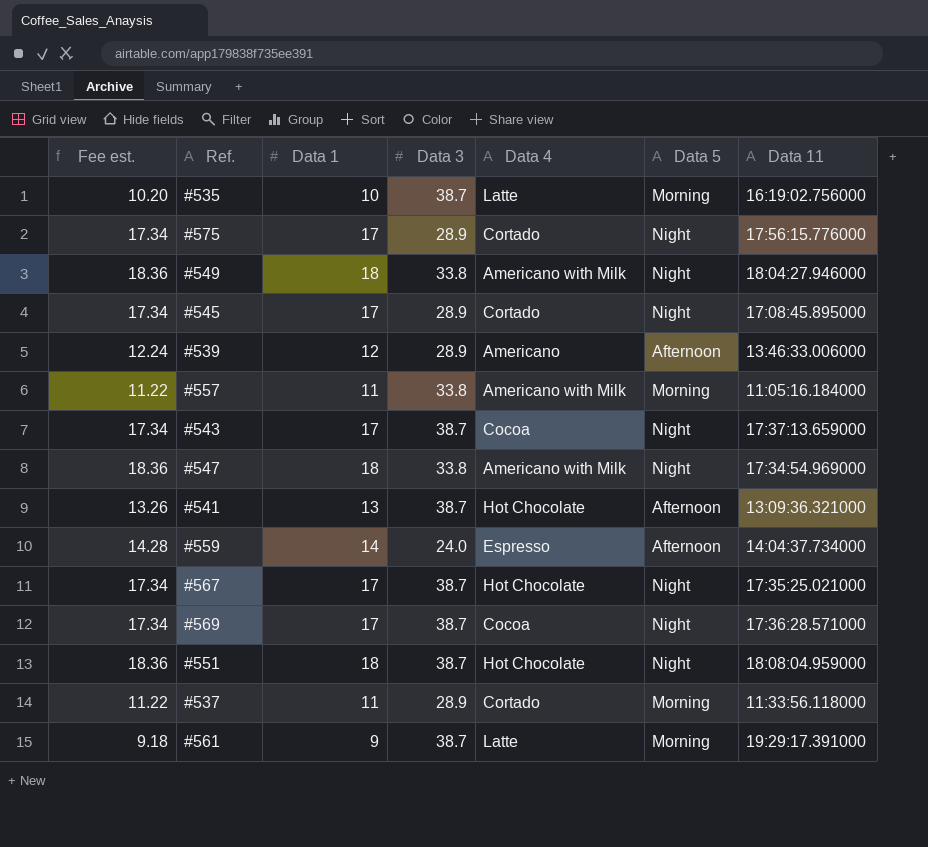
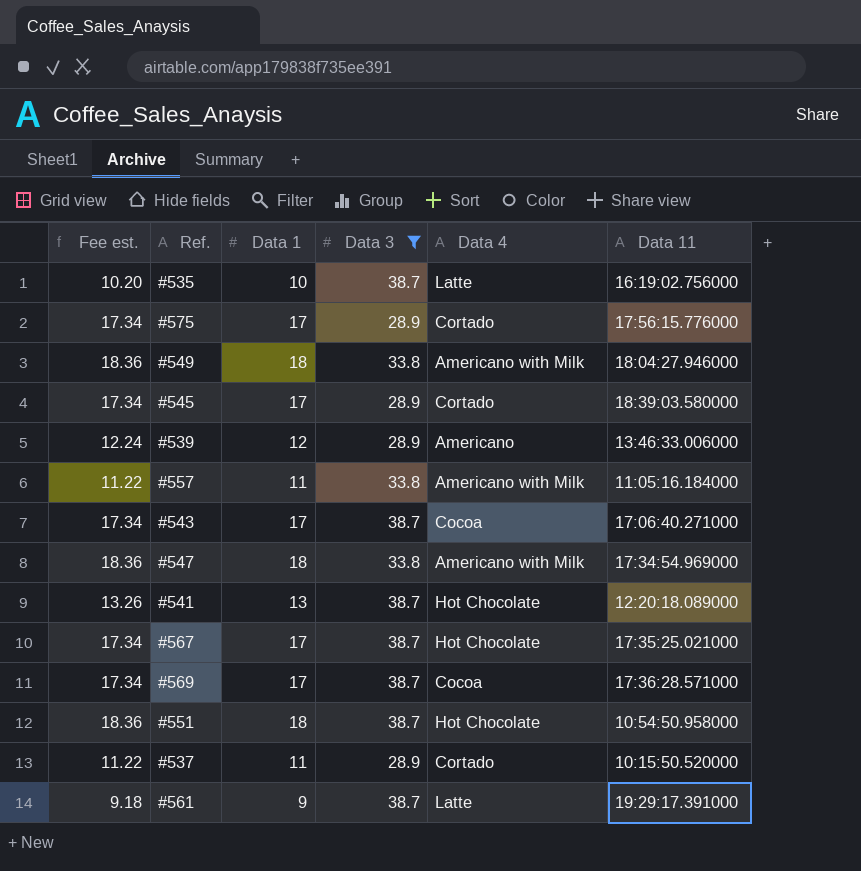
filter: none -> Data 3 != 24.0
column Data 5 | position: 6 -> none
#545 | Data 11: 17:08:45.895000 -> 18:39:03.580000
#543 | Data 11: 17:37:13.659000 -> 17:06:40.271000
#541 | Data 11: 13:09:36.321000 -> 12:20:18.089000
#551 | Data 11: 18:08:04.959000 -> 10:54:50.958000
#537 | Data 11: 11:33:56.118000 -> 10:15:50.520000

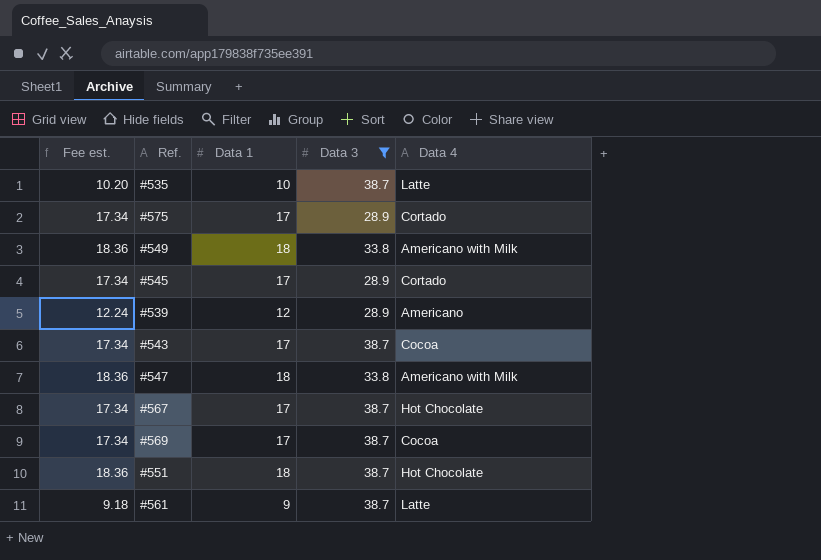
column Data 11 | position: 6 -> none
row #557: 11.22 | 11 | 33.8 | Americano with Milk | 11:05:16.184000 -> none
row #541: 13.26 | 13 | 38.7 | Hot Chocolate | 12:20:18.089000 -> none
row #537: 11.22 | 11 | 28.9 | Cortado | 10:15:50.520000 -> none

